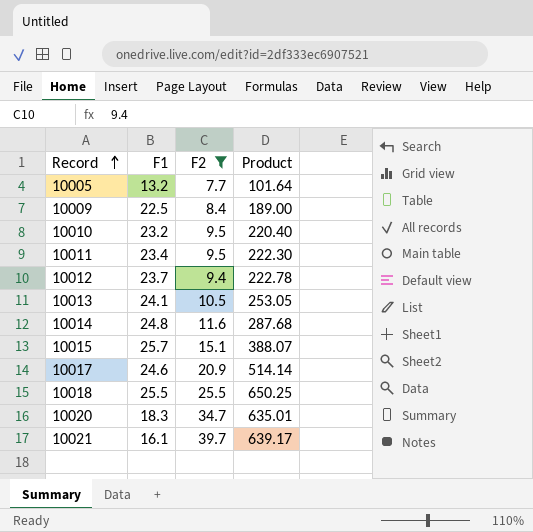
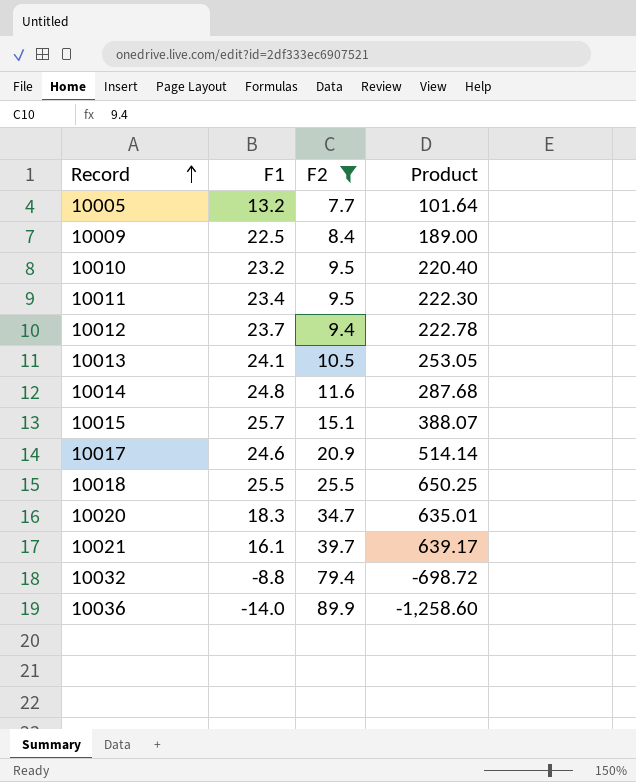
row 10032: none -> -8.8 | 79.4 | -698.72
row 10036: none -> -14.0 | 89.9 | -1,258.60

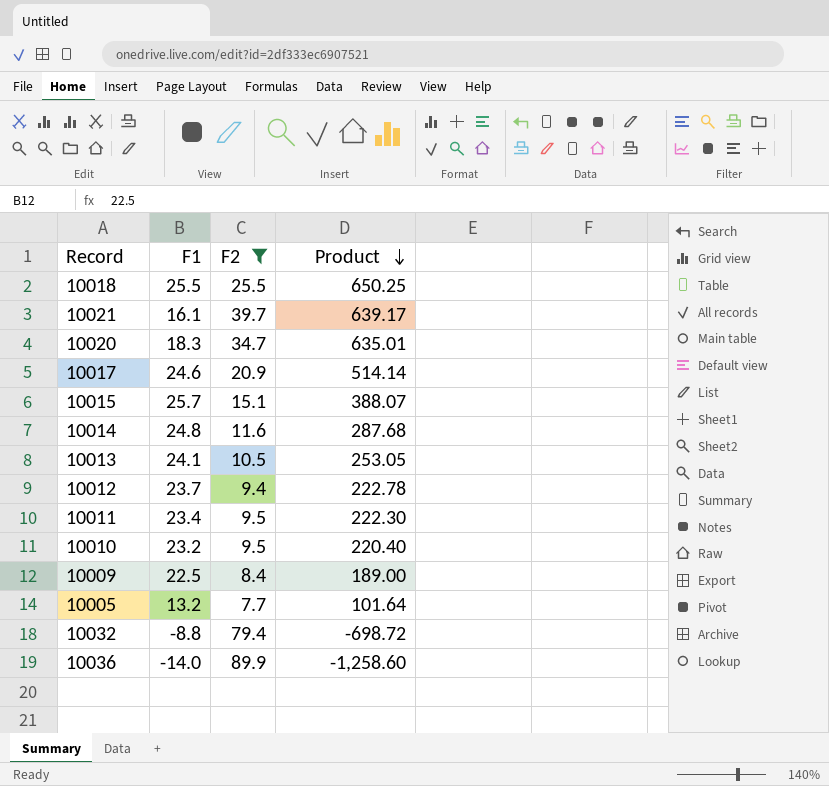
row order: Record ascending -> Product descending

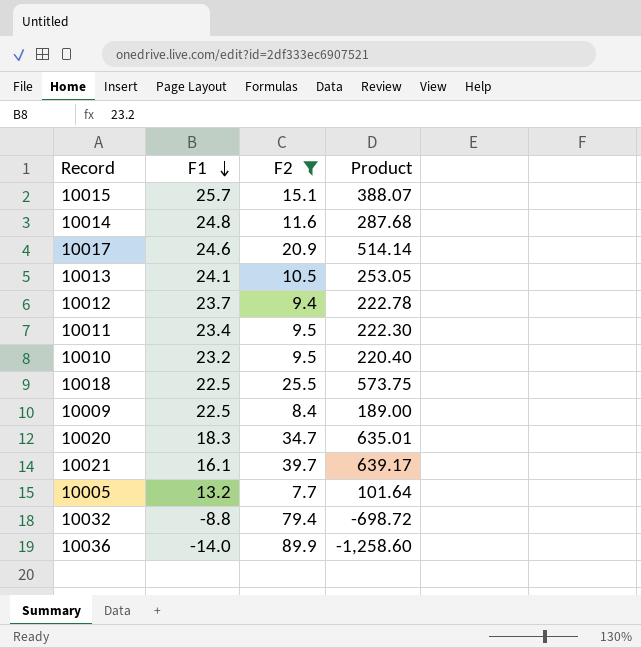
row order: Product descending -> F1 descending
10018 | F1: 25.5 -> 22.5
10018 | Product: 650.25 -> 573.75

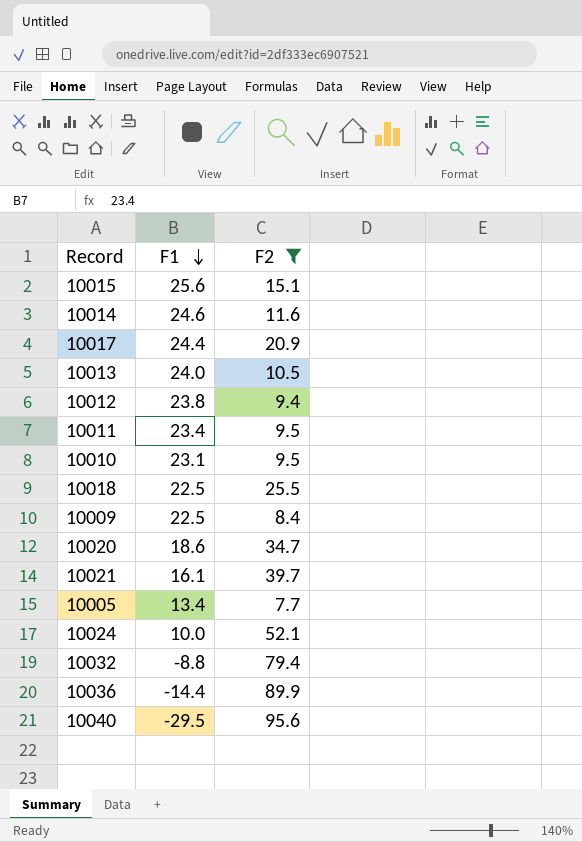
column Product | formula: [F1] * [F2] -> none
10015 | F1: 25.7 -> 25.6
10014 | F1: 24.8 -> 24.6
10017 | F1: 24.6 -> 24.4
10013 | F1: 24.1 -> 24.0
10012 | F1: 23.7 -> 23.8
10010 | F1: 23.2 -> 23.1
10020 | F1: 18.3 -> 18.6
10005 | F1: 13.2 -> 13.4
row 10024: none -> 10.0 | 52.1
10036 | F1: -14.0 -> -14.4
row 10040: none -> -29.5 | 95.6

